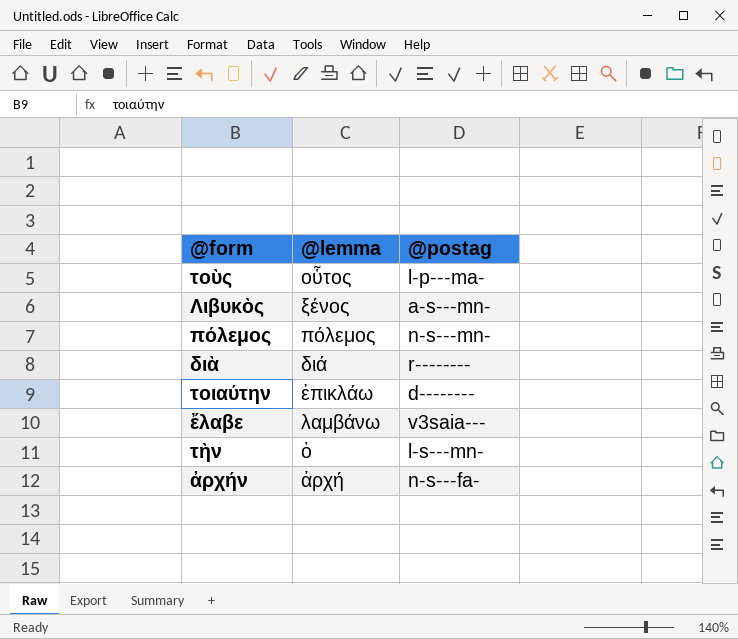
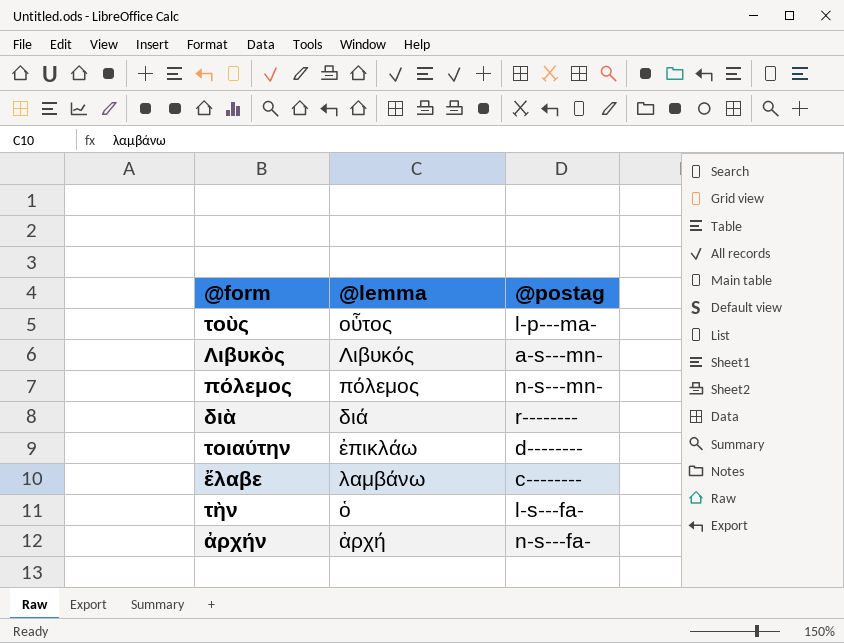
Λιβυκὸς | @lemma: ξένος -> Λιβυκός
ἔλαβε | @postag: v3saia--- -> c--------
τὴν | @postag: l-s---mn- -> l-s---fa-

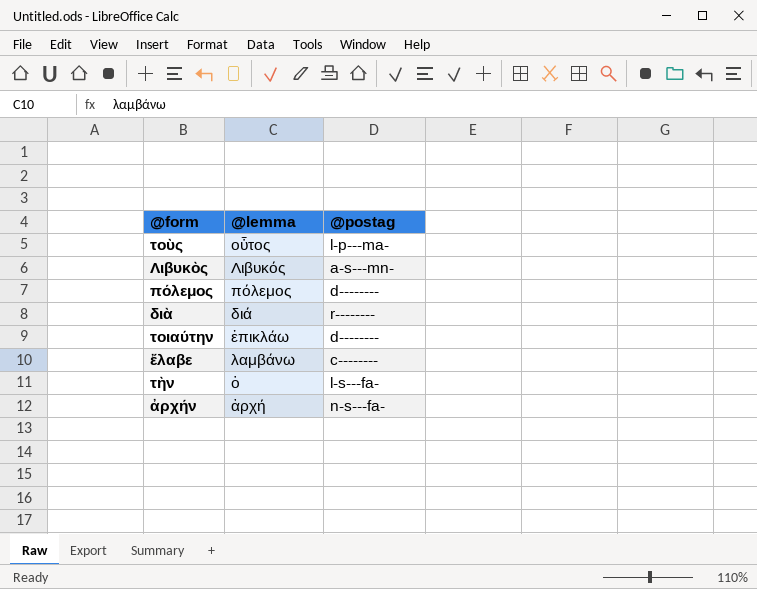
πόλεμος | @postag: n-s---mn- -> d--------

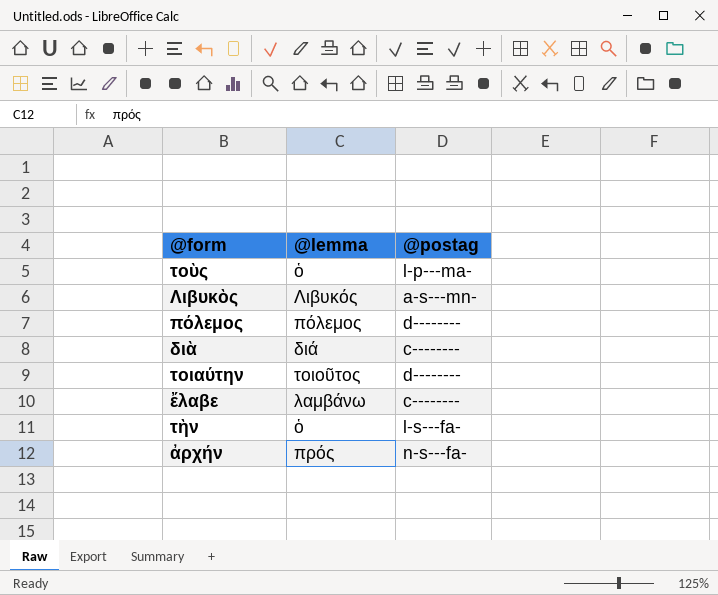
τοὺς | @lemma: οὗτος -> ὁ
διὰ | @postag: r-------- -> c--------
τοιαύτην | @lemma: ἐπικλάω -> τοιοῦτος
ἀρχήν | @lemma: ἀρχή -> πρός

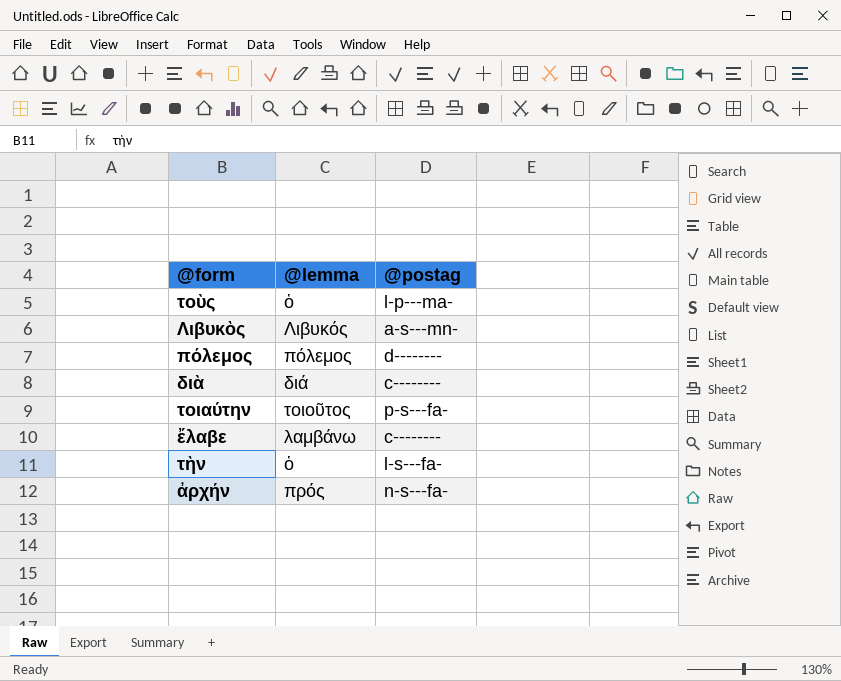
τοιαύτην | @postag: d-------- -> p-s---fa-

